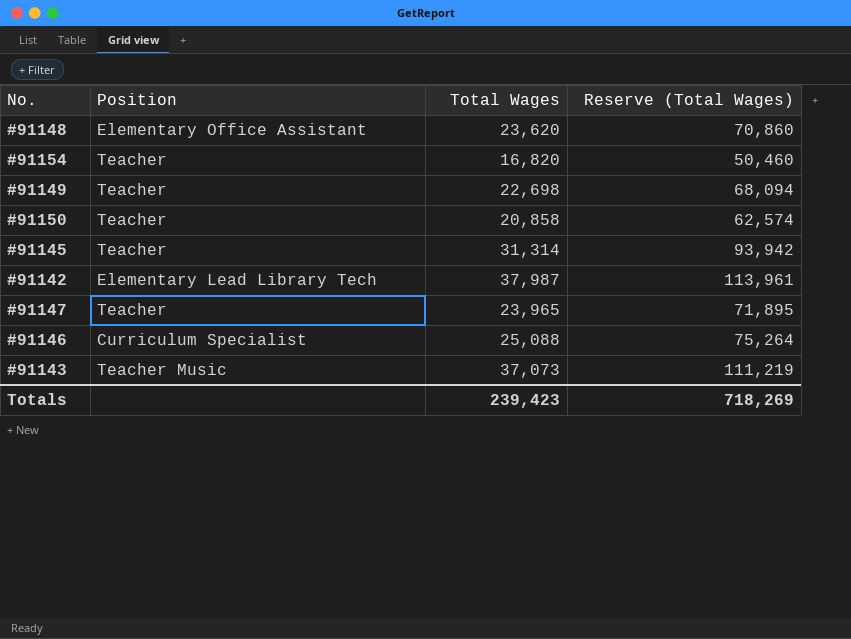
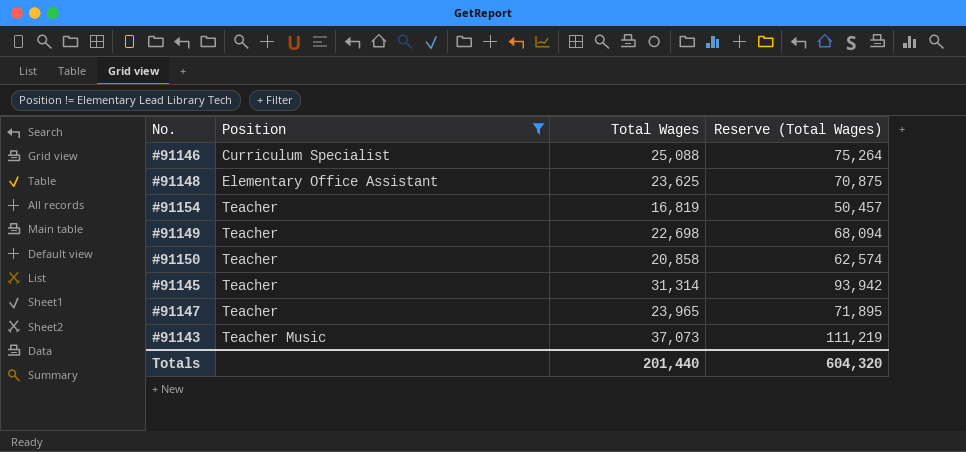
filter: none -> Position != Elementary Lead Library Tech
row order: none -> Position ascending
#91148 | Total Wages: 23,620 -> 23,625
#91148 | Reserve (Total Wages): 70,860 -> 70,875
#91154 | Total Wages: 16,820 -> 16,819
#91154 | Reserve (Total Wages): 50,460 -> 50,457
Totals | Total Wages: 239,423 -> 201,440
Totals | Reserve (Total Wages): 718,269 -> 604,320

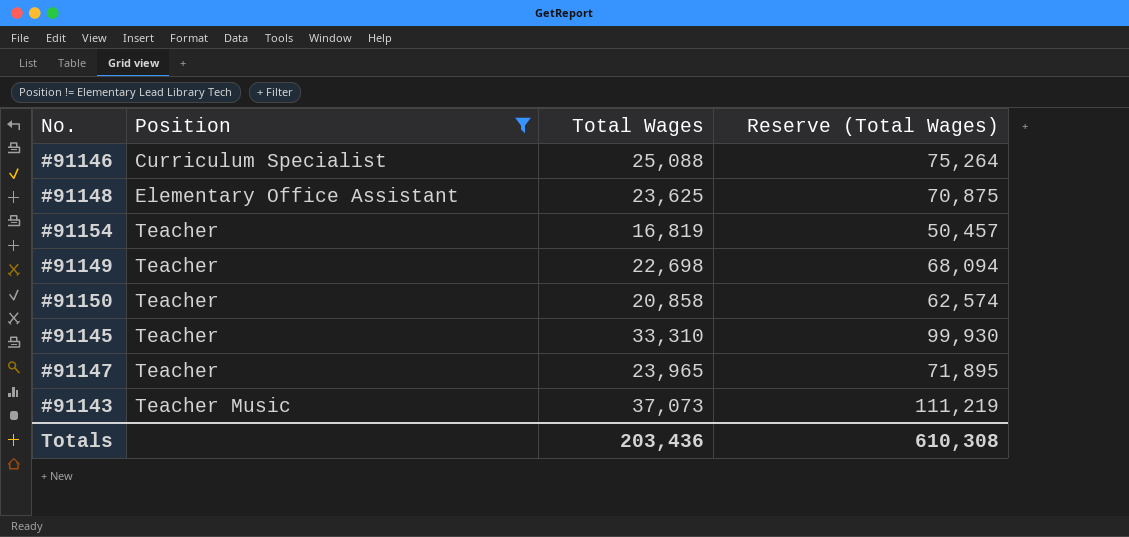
#91145 | Total Wages: 31,314 -> 33,310
#91145 | Reserve (Total Wages): 93,942 -> 99,930
Totals | Total Wages: 201,440 -> 203,436
Totals | Reserve (Total Wages): 604,320 -> 610,308

